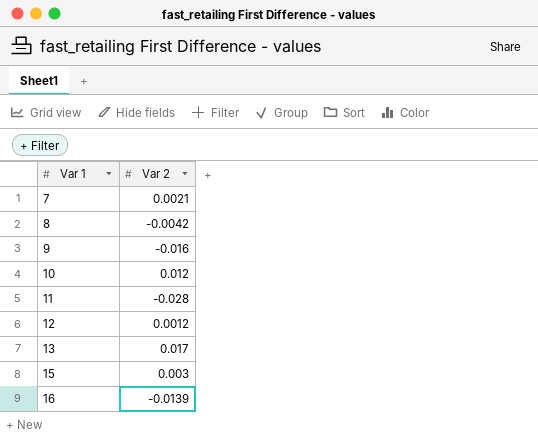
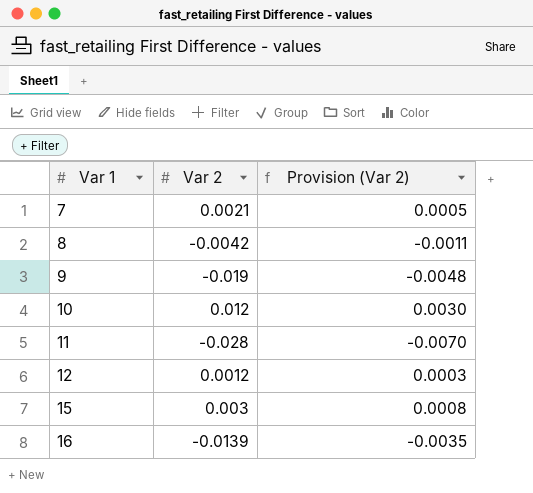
column Provision (Var 2) | formula: none -> [Var 2] * 0.25
row 13: 0.017 -> none
9 | Var 2: -0.016 -> -0.019

